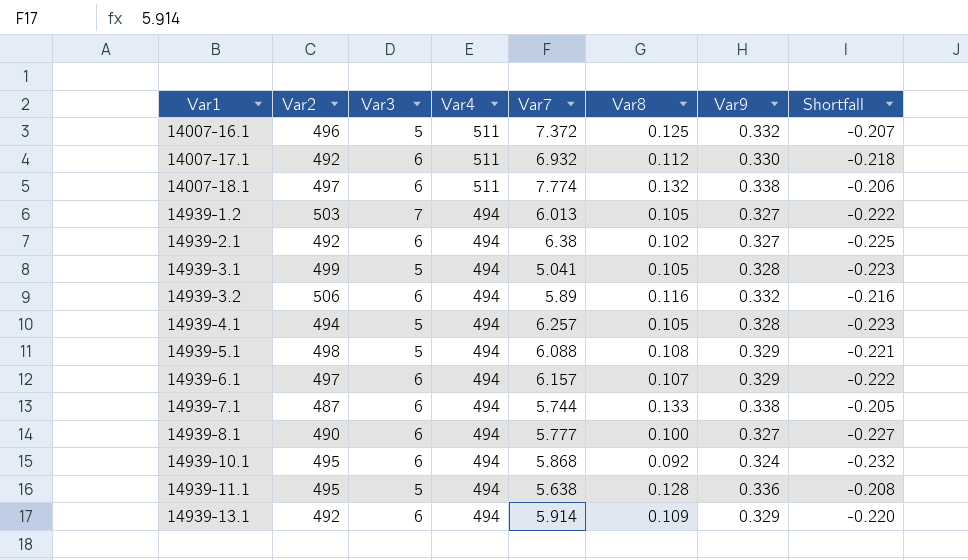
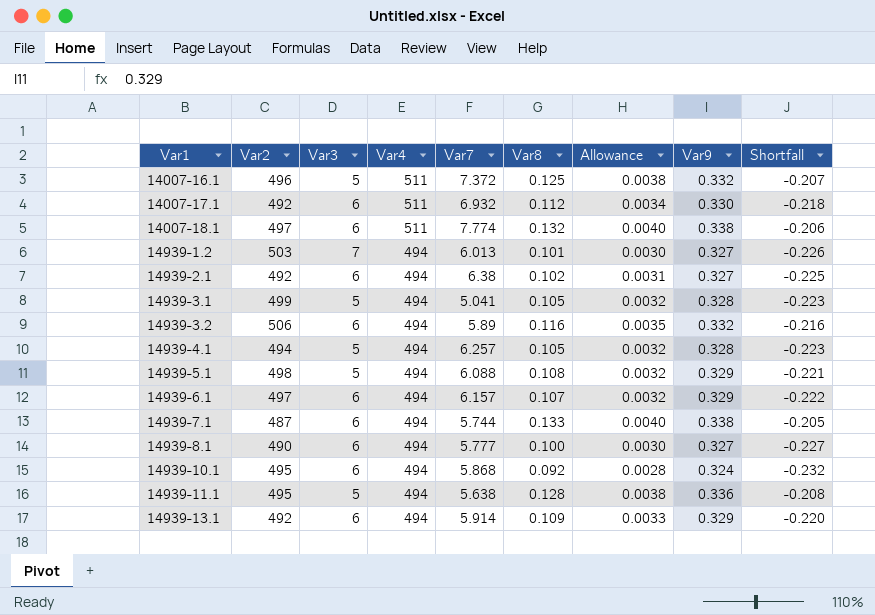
column Allowance | formula: none -> [Var8] * 0.03
14939-1.2 | Var8: 0.105 -> 0.101
14939-1.2 | Shortfall: -0.222 -> -0.226

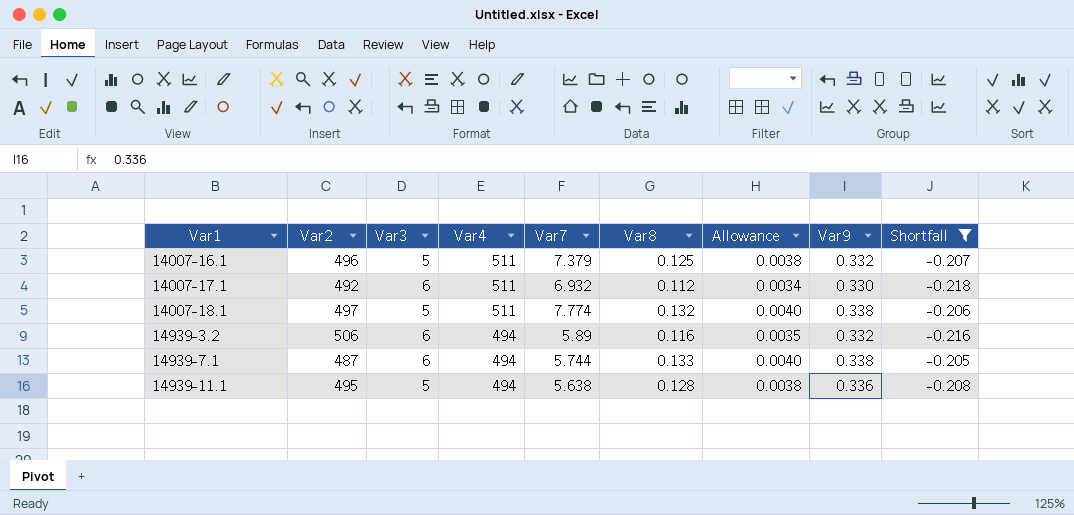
filter: none -> Shortfall >= -0.218
14007-16.1 | Var7: 7.372 -> 7.379
14007-18.1 | Var3: 6 -> 5

